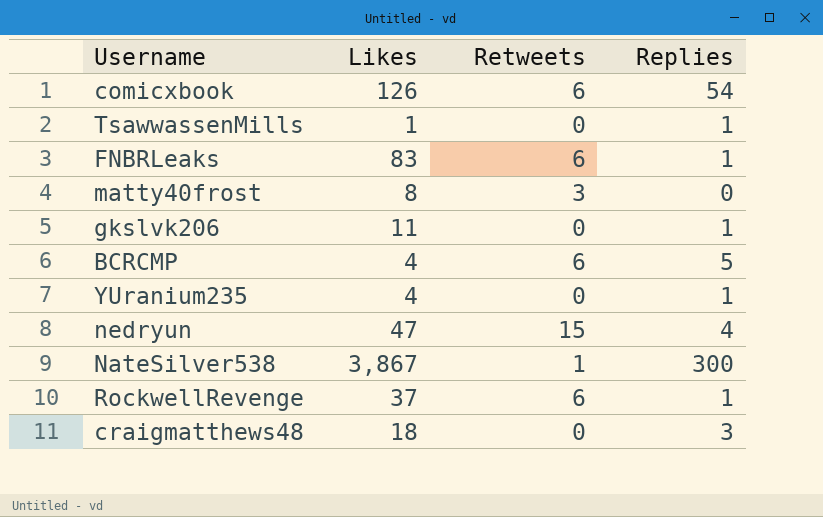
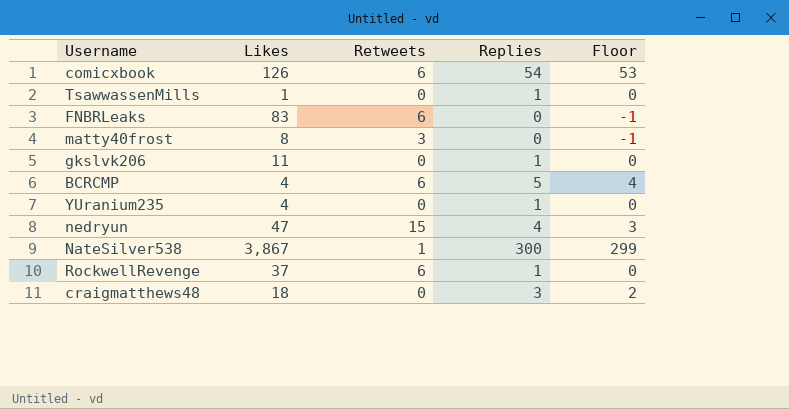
column Floor | formula: none -> [Replies] - 1
FNBRLeaks | Replies: 1 -> 0

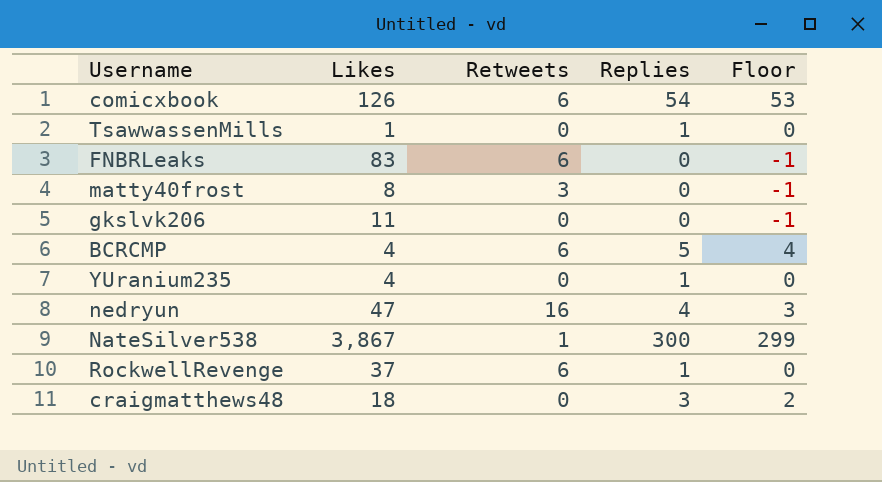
gkslvk206 | Replies: 1 -> 0
gkslvk206 | Floor: 0 -> -1
nedryun | Retweets: 15 -> 16

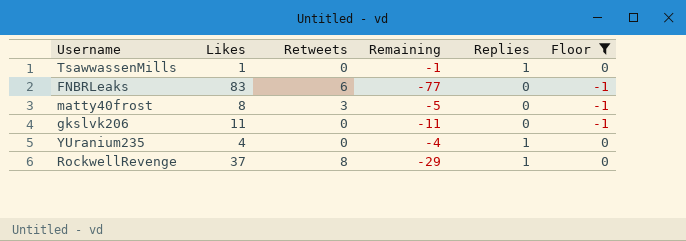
filter: none -> Floor <= 0
column Remaining | formula: none -> [Retweets] - [Likes]
RockwellRevenge | Retweets: 6 -> 8

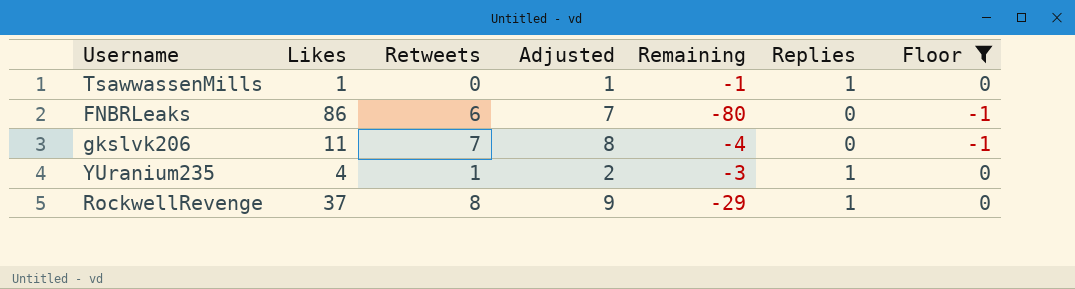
column Adjusted | formula: none -> [Retweets] + 1
row matty40frost: 8 | 3 | -5 | 0 | -1 -> none
FNBRLeaks | Likes: 83 -> 86
FNBRLeaks | Remaining: -77 -> -80
gkslvk206 | Retweets: 0 -> 7
gkslvk206 | Remaining: -11 -> -4
YUranium235 | Retweets: 0 -> 1
YUranium235 | Remaining: -4 -> -3

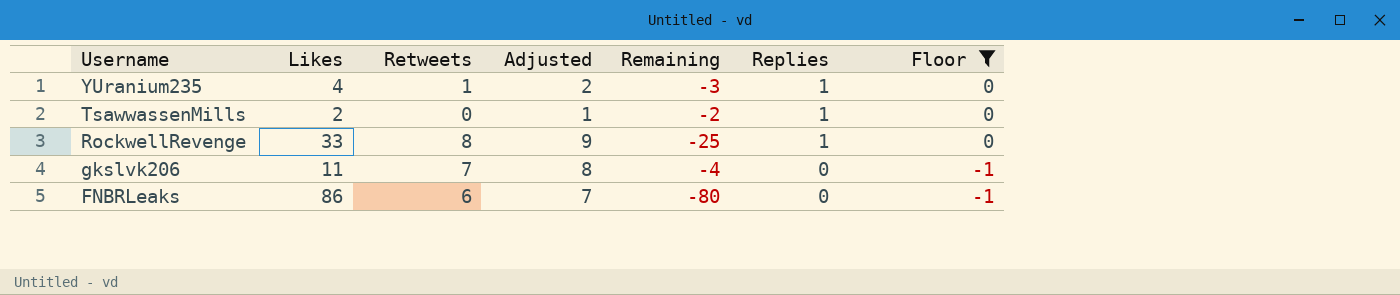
row order: none -> Username descending
TsawwassenMills | Likes: 1 -> 2
TsawwassenMills | Remaining: -1 -> -2
RockwellRevenge | Likes: 37 -> 33
RockwellRevenge | Remaining: -29 -> -25

